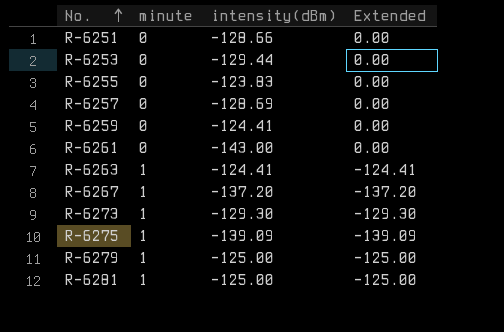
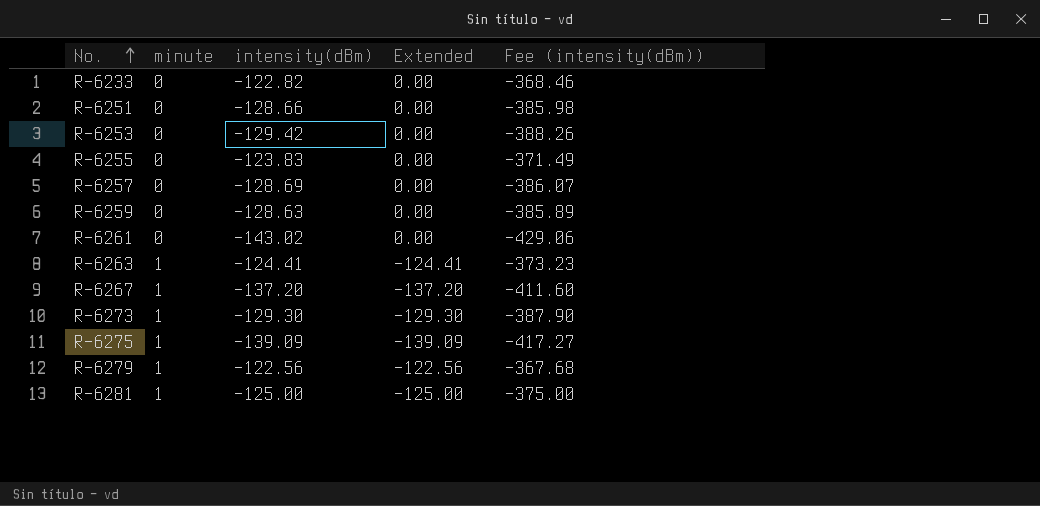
column Fee (intensity(dBm)) | formula: none -> [intensity(dBm)] * 3
row R-6233: none -> 0 | -122.82 | 0.00 | -368.46
R-6253 | intensity(dBm): -129.44 -> -129.42
R-6259 | intensity(dBm): -124.41 -> -128.63
R-6261 | intensity(dBm): -143.00 -> -143.02
R-6279 | intensity(dBm): -125.00 -> -122.56
R-6279 | Extended: -125.00 -> -122.56

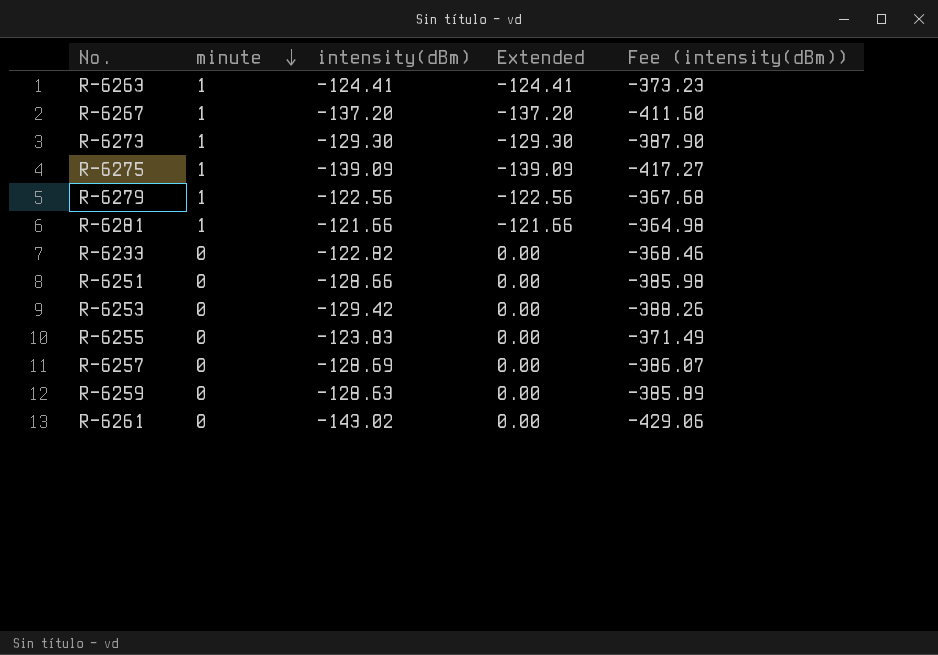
row order: No. ascending -> minute descending
R-6281 | intensity(dBm): -125.00 -> -121.66
R-6281 | Extended: -125.00 -> -121.66
R-6281 | Fee (intensity(dBm)): -375.00 -> -364.98

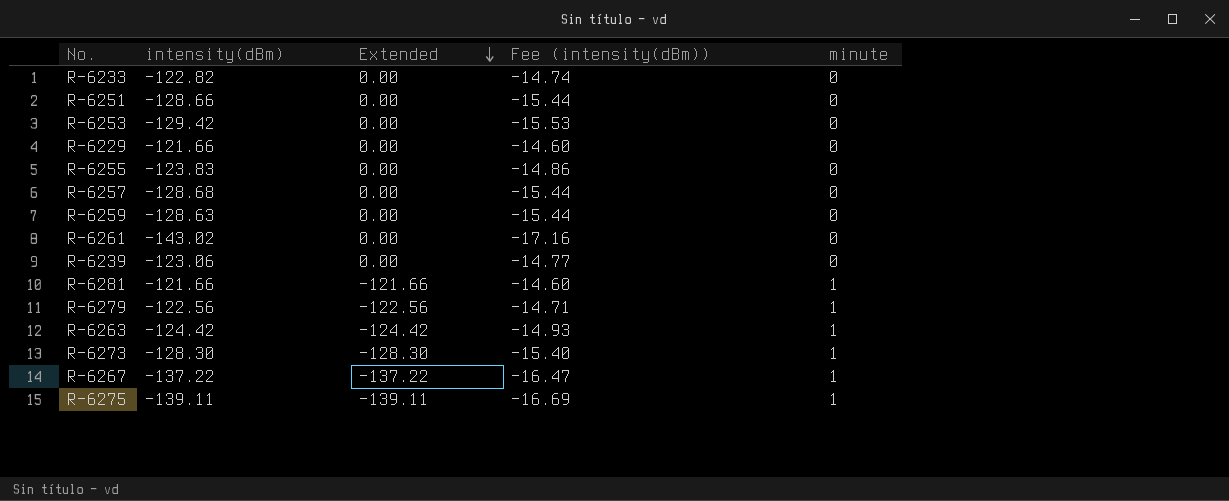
row order: minute descending -> Extended descending
column Fee (intensity(dBm)) | formula: [intensity(dBm)] * 3 -> [intensity(dBm)] * 0.12
column minute | position: 2 -> 5
row R-6229: none -> -121.66 | 0.00 | -14.60 | 0
R-6257 | intensity(dBm): -128.69 -> -128.68
row R-6239: none -> -123.06 | 0.00 | -14.77 | 0
R-6263 | intensity(dBm): -124.41 -> -124.42
R-6263 | Extended: -124.41 -> -124.42
R-6273 | intensity(dBm): -129.30 -> -128.30
R-6273 | Extended: -129.30 -> -128.30
R-6267 | intensity(dBm): -137.20 -> -137.22
R-6267 | Extended: -137.20 -> -137.22
R-6275 | intensity(dBm): -139.09 -> -139.11
R-6275 | Extended: -139.09 -> -139.11

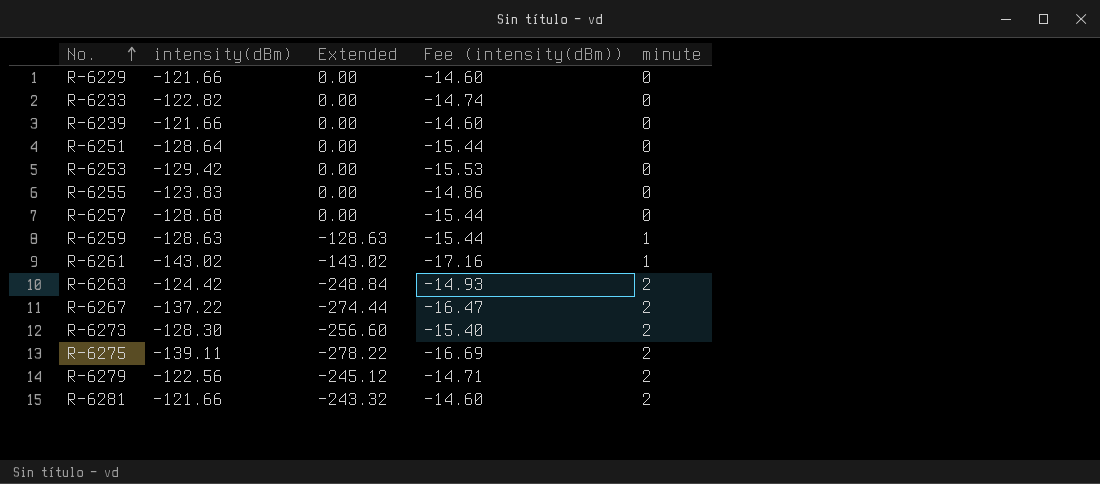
row order: Extended descending -> No. ascending
R-6239 | intensity(dBm): -123.06 -> -121.66
R-6239 | Fee (intensity(dBm)): -14.77 -> -14.60
R-6251 | intensity(dBm): -128.66 -> -128.64
R-6259 | Extended: 0.00 -> -128.63
R-6259 | minute: 0 -> 1
R-6261 | Extended: 0.00 -> -143.02
R-6261 | minute: 0 -> 1
R-6263 | Extended: -124.42 -> -248.84
R-6263 | minute: 1 -> 2
R-6267 | Extended: -137.22 -> -274.44
R-6267 | minute: 1 -> 2
R-6273 | Extended: -128.30 -> -256.60
R-6273 | minute: 1 -> 2
R-6275 | Extended: -139.11 -> -278.22
R-6275 | minute: 1 -> 2
R-6279 | Extended: -122.56 -> -245.12
R-6279 | minute: 1 -> 2
R-6281 | Extended: -121.66 -> -243.32
R-6281 | minute: 1 -> 2

